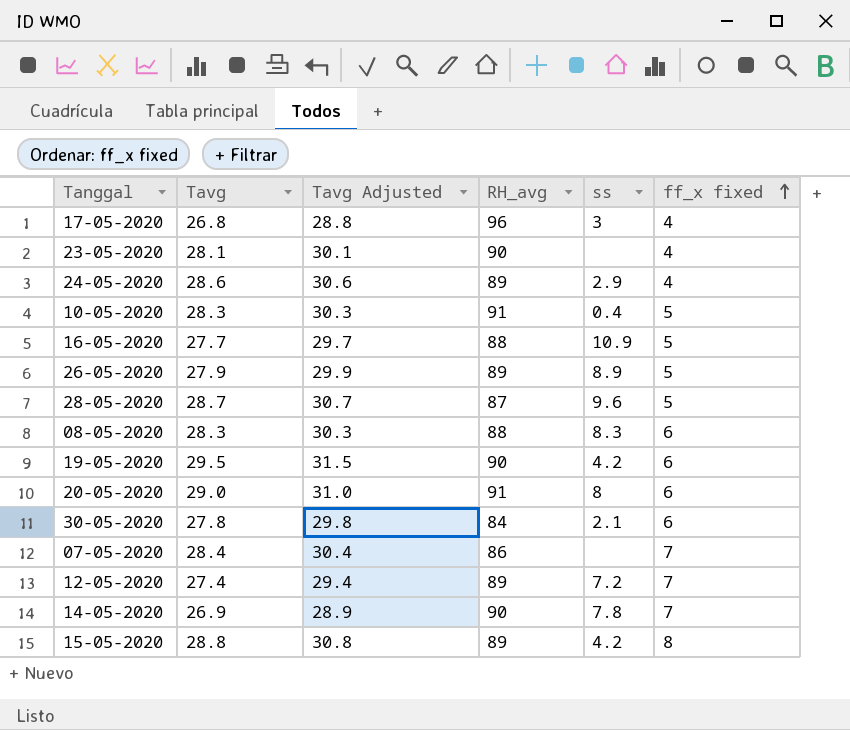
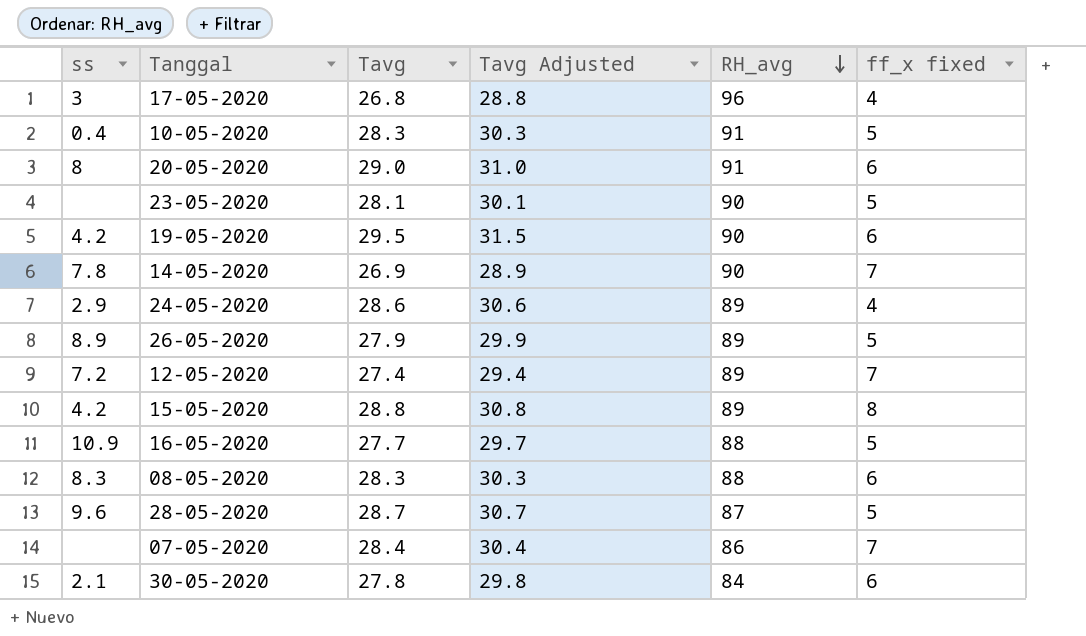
row order: ff_x fixed ascending -> RH_avg descending
column ss | position: 5 -> 1
23-05-2020 | ff_x fixed: 4 -> 5

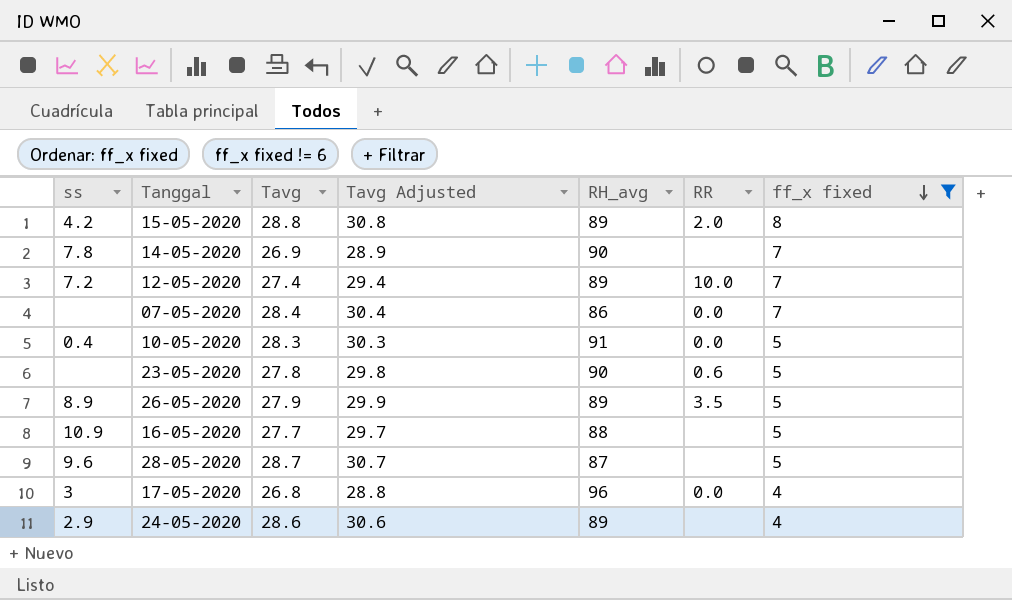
filter: none -> ff_x fixed != 6
row order: RH_avg descending -> ff_x fixed descending
column RR | position: none -> 6
23-05-2020 | Tavg: 28.1 -> 27.8
23-05-2020 | Tavg Adjusted: 30.1 -> 29.8

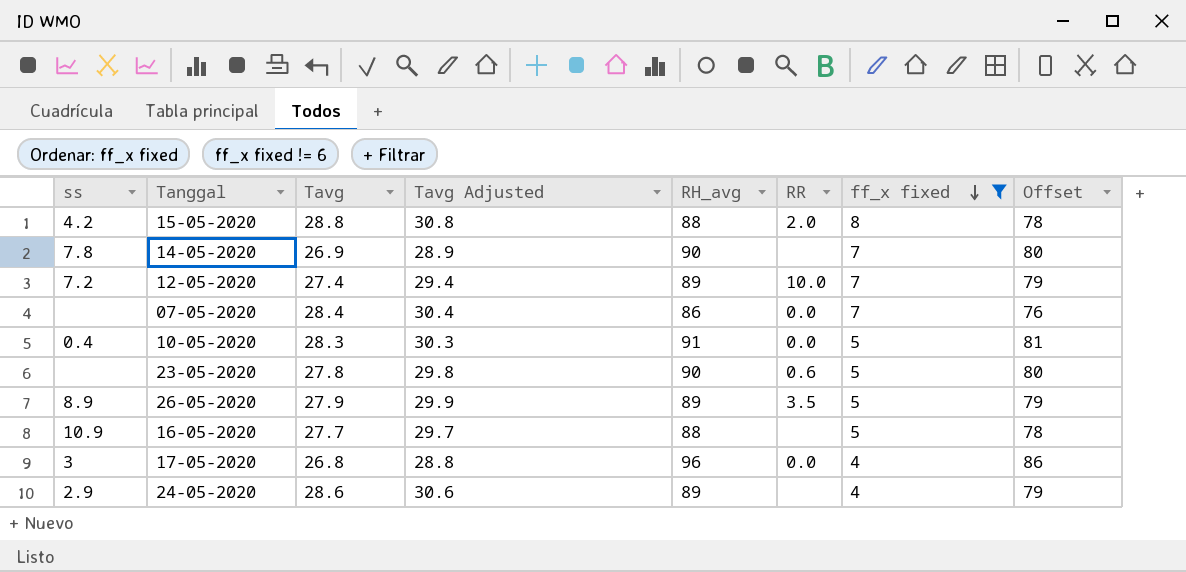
column Offset | formula: none -> [RH_avg] - 10
row 28-05-2020: 9.6 | 28.7 | 30.7 | 87 | none | 5 -> none
15-05-2020 | RH_avg: 89 -> 88

